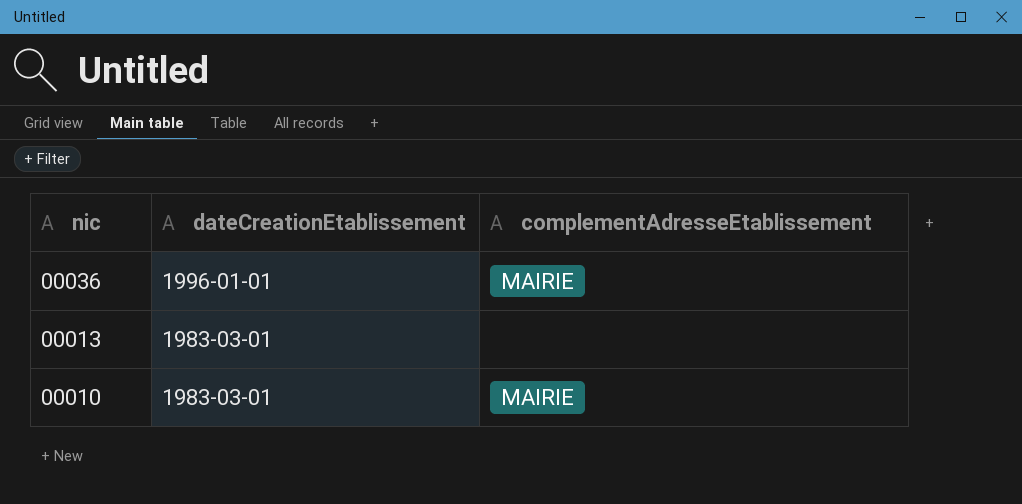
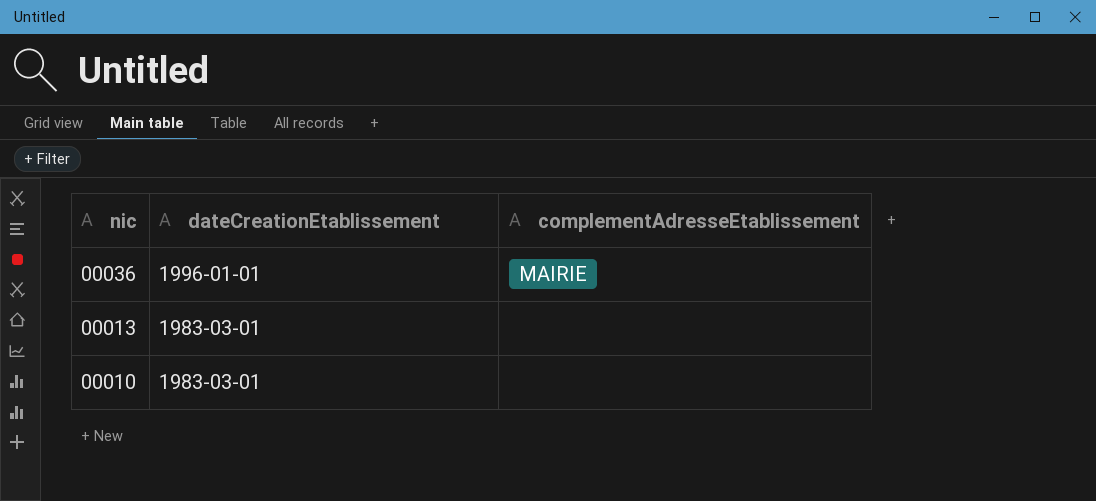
00010 | complementAdresseEtablissement: MAIRIE -> none

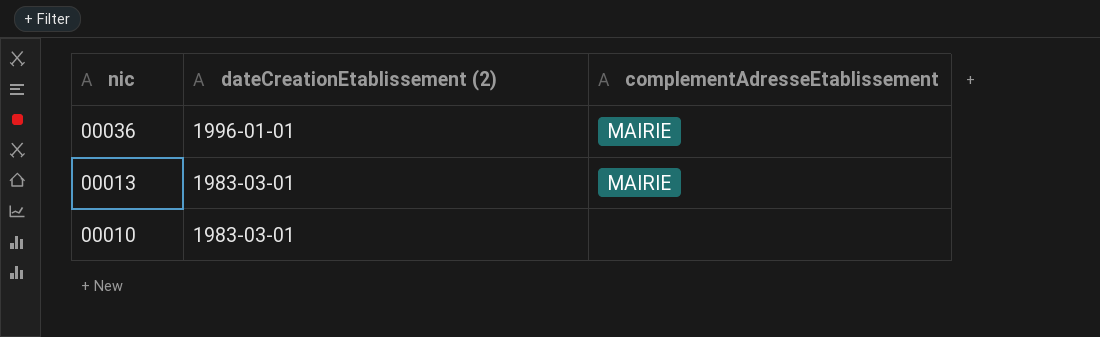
column name: dateCreationEtablissement -> dateCreationEtablissement (2)
00013 | complementAdresseEtablissement: none -> MAIRIE

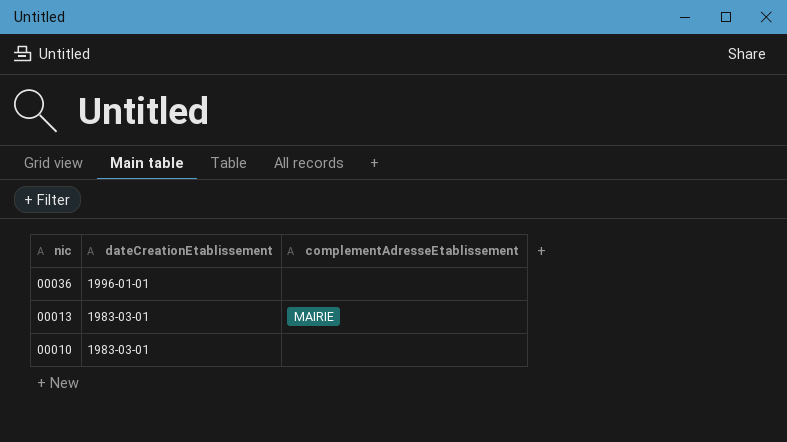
column name: dateCreationEtablissement (2) -> dateCreationEtablissement
00036 | complementAdresseEtablissement: MAIRIE -> none

